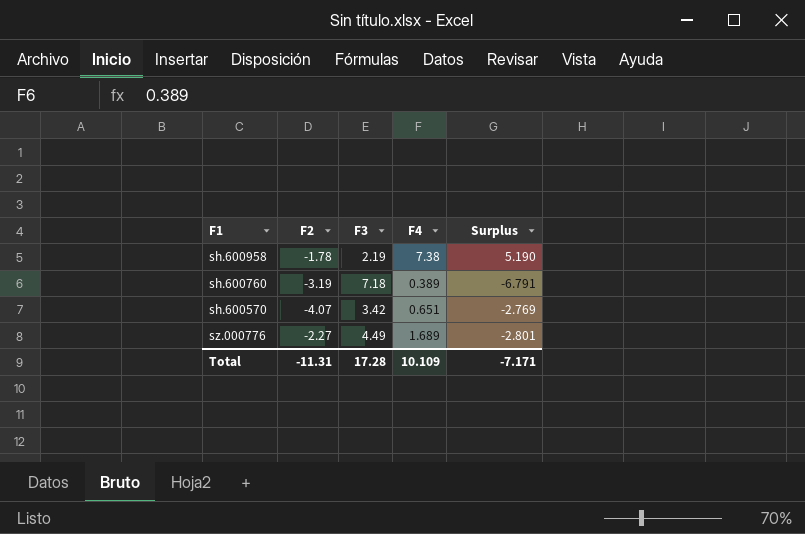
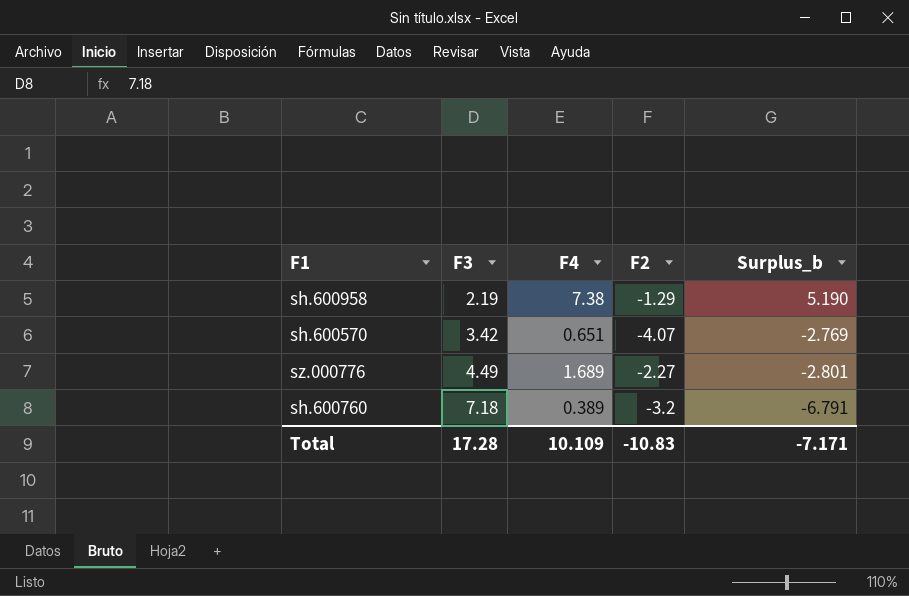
row order: none -> F3 ascending
column F2 | position: 2 -> 4
column name: Surplus -> Surplus_b
sh.600958 | F2: -1.78 -> -1.29
sh.600760 | F2: -3.19 -> -3.2
Total | F2: -11.31 -> -10.83

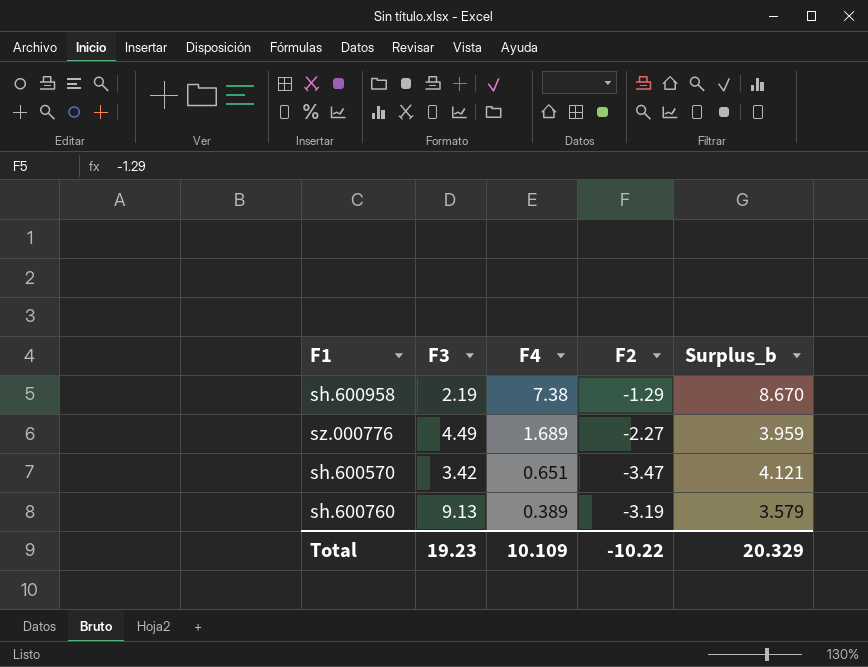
row order: F3 ascending -> F4 descending
column Surplus_b | formula: [F4] - [F3] -> [F4] - [F2]
sh.600570 | F2: -4.07 -> -3.47
sh.600760 | F3: 7.18 -> 9.13
sh.600760 | F2: -3.2 -> -3.19
Total | F3: 17.28 -> 19.23
Total | F2: -10.83 -> -10.22
Total | Surplus_b: -7.171 -> 20.329

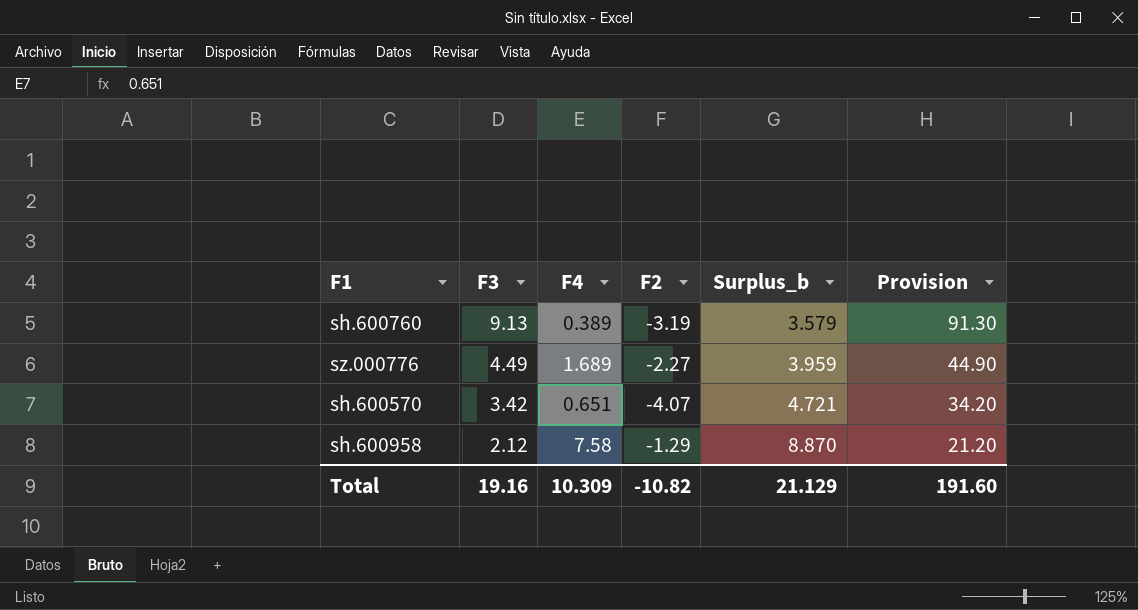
row order: F4 descending -> F3 descending
column Provision | formula: none -> [F3] * 10
sh.600570 | F2: -3.47 -> -4.07
sh.600570 | Surplus_b: 4.121 -> 4.721
sh.600958 | F3: 2.19 -> 2.12
sh.600958 | F4: 7.38 -> 7.58
sh.600958 | Surplus_b: 8.670 -> 8.870
Total | F3: 19.23 -> 19.16
Total | F4: 10.109 -> 10.309
Total | F2: -10.22 -> -10.82
Total | Surplus_b: 20.329 -> 21.129

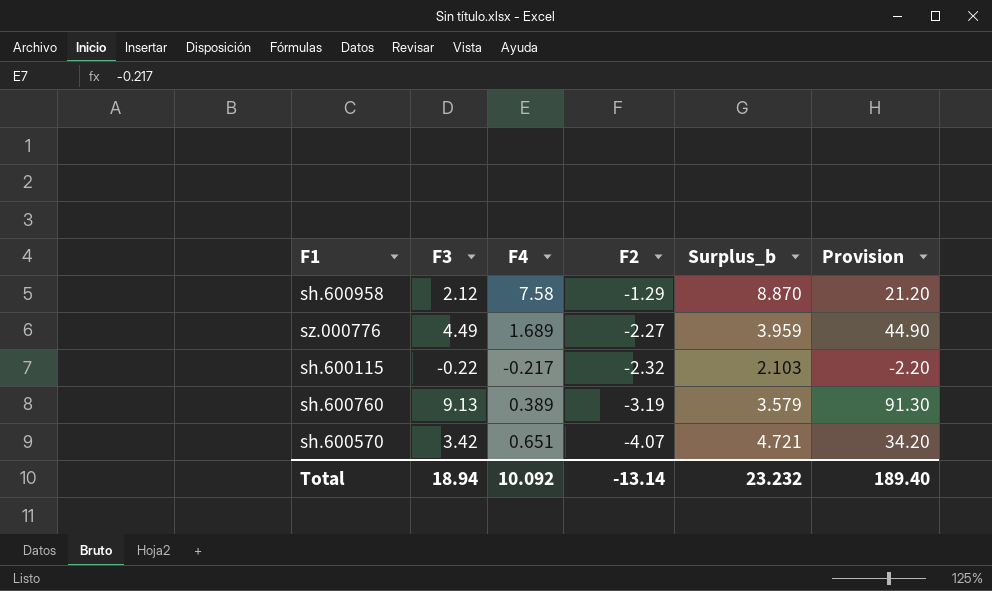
row order: F3 descending -> F2 descending
row sh.600115: none -> -0.22 | -0.217 | -2.32 | 2.103 | -2.20
Total | F3: 19.16 -> 18.94
Total | F4: 10.309 -> 10.092
Total | F2: -10.82 -> -13.14
Total | Surplus_b: 21.129 -> 23.232
Total | Provision: 191.60 -> 189.40

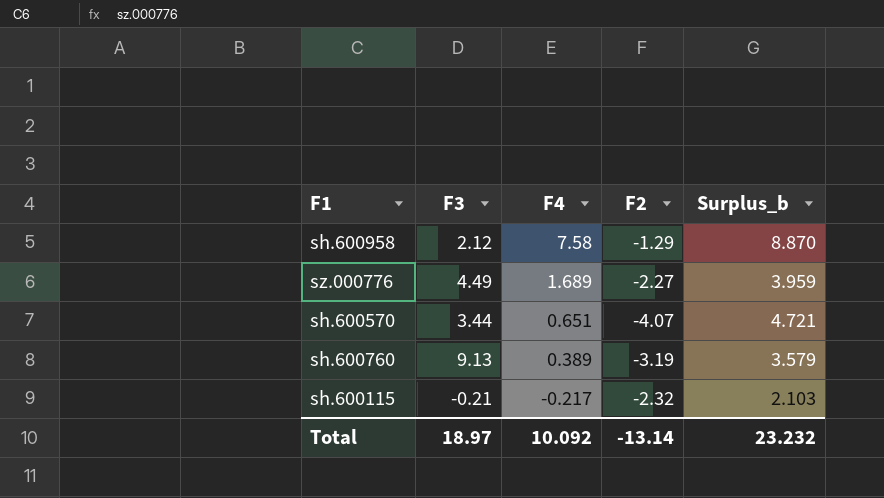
row order: F2 descending -> F4 descending
column Provision | formula: [F3] * 10 -> none
sh.600570 | F3: 3.42 -> 3.44
sh.600115 | F3: -0.22 -> -0.21
Total | F3: 18.94 -> 18.97

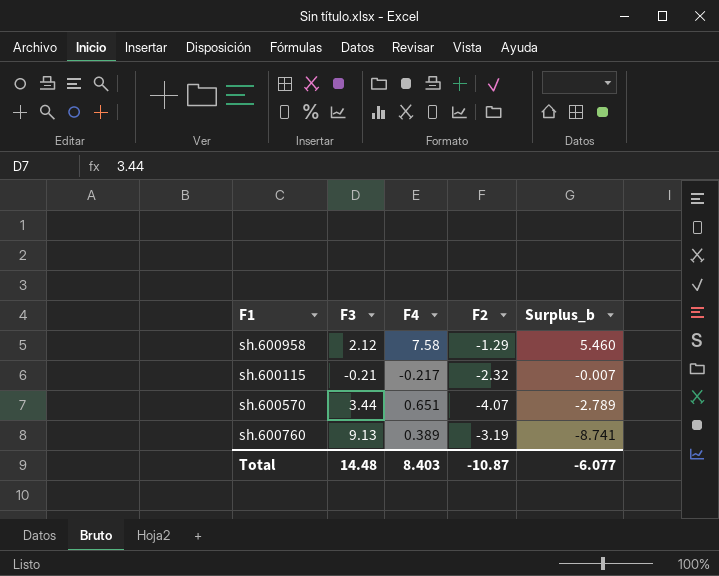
row order: F4 descending -> Surplus_b descending
column Surplus_b | formula: [F4] - [F2] -> [F4] - [F3]
row sz.000776: 4.49 | 1.689 | -2.27 | 3.959 -> none
Total | F3: 18.97 -> 14.48
Total | F4: 10.092 -> 8.403
Total | F2: -13.14 -> -10.87
Total | Surplus_b: 23.232 -> -6.077

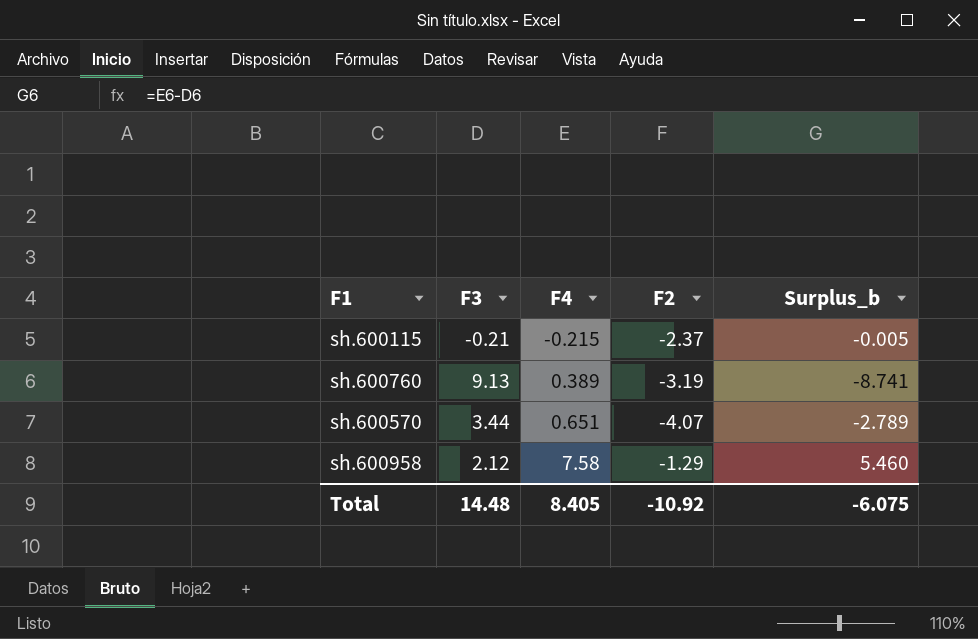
row order: Surplus_b descending -> F4 ascending
sh.600115 | F4: -0.217 -> -0.215
sh.600115 | F2: -2.32 -> -2.37
sh.600115 | Surplus_b: -0.007 -> -0.005
Total | F4: 8.403 -> 8.405
Total | F2: -10.87 -> -10.92
Total | Surplus_b: -6.077 -> -6.075

